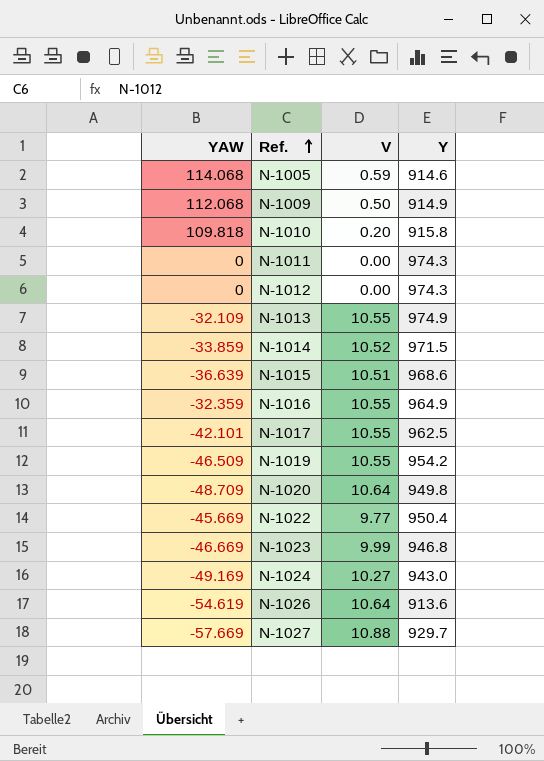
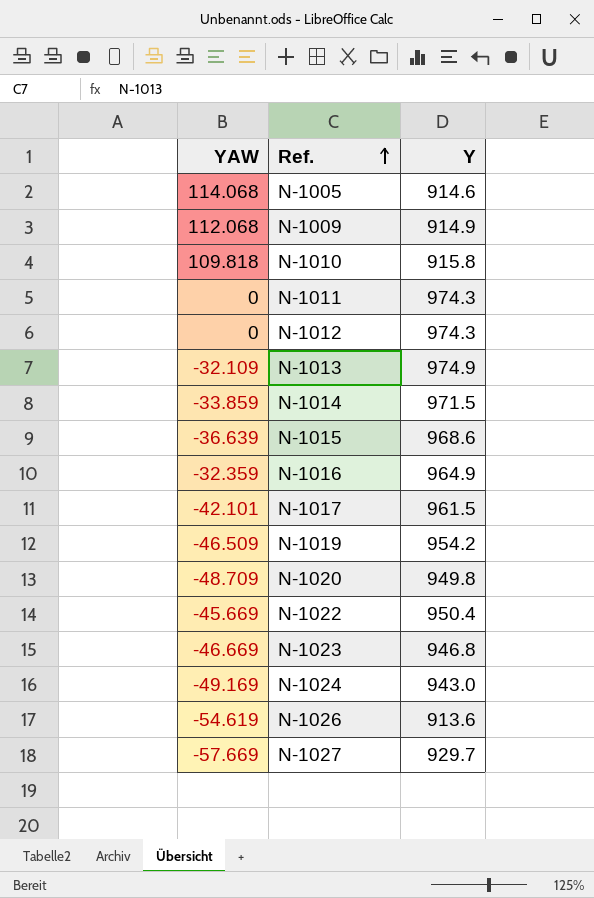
column V | position: 3 -> none
N-1017 | Y: 962.5 -> 961.5

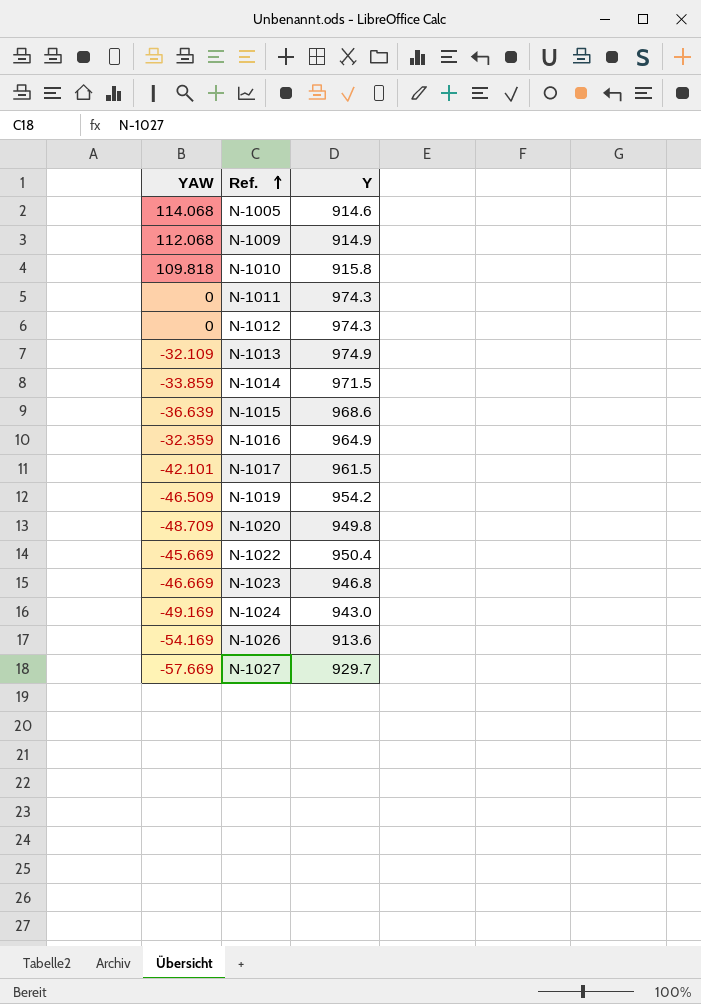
N-1026 | YAW: -54.619 -> -54.169

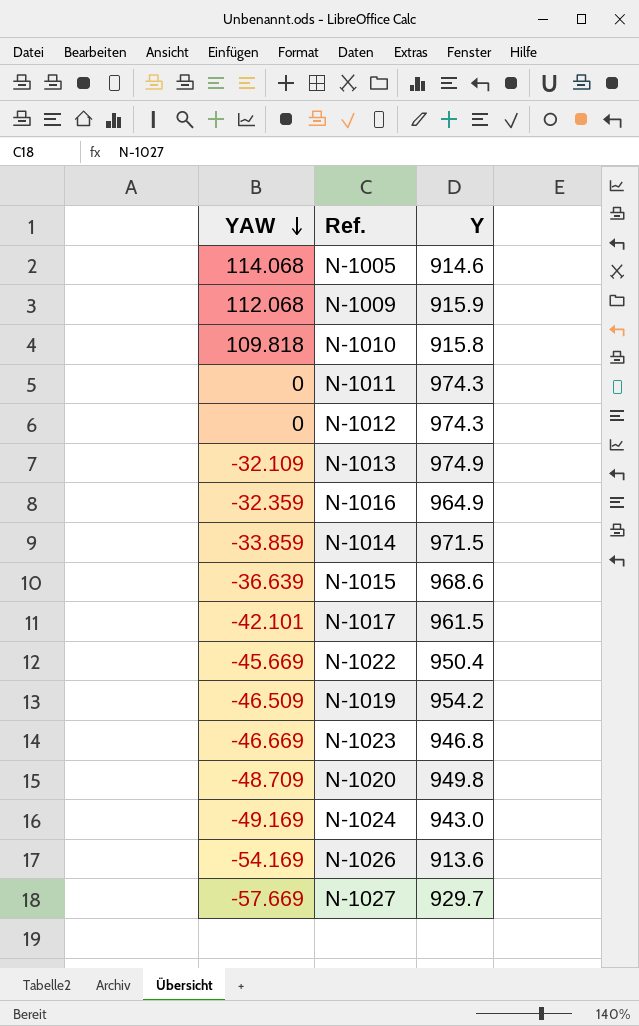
row order: Ref. ascending -> YAW descending
N-1009 | Y: 914.9 -> 915.9

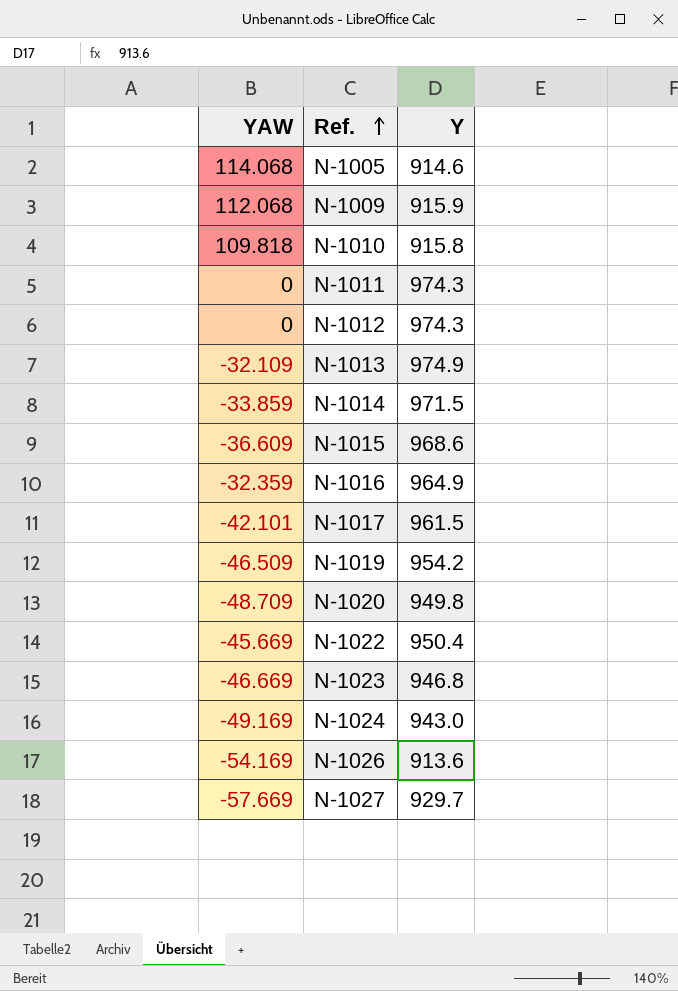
row order: YAW descending -> Ref. ascending
N-1015 | YAW: -36.639 -> -36.609

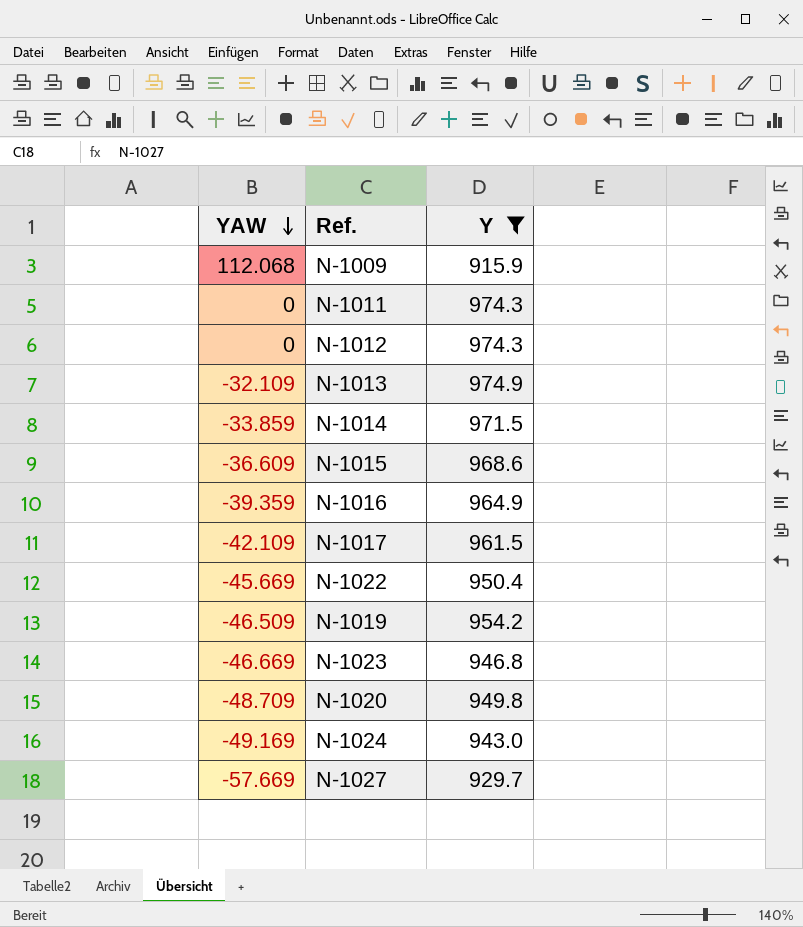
filter: none -> Y >= 915.9
row order: Ref. ascending -> YAW descending
N-1016 | YAW: -32.359 -> -39.359
N-1017 | YAW: -42.101 -> -42.109

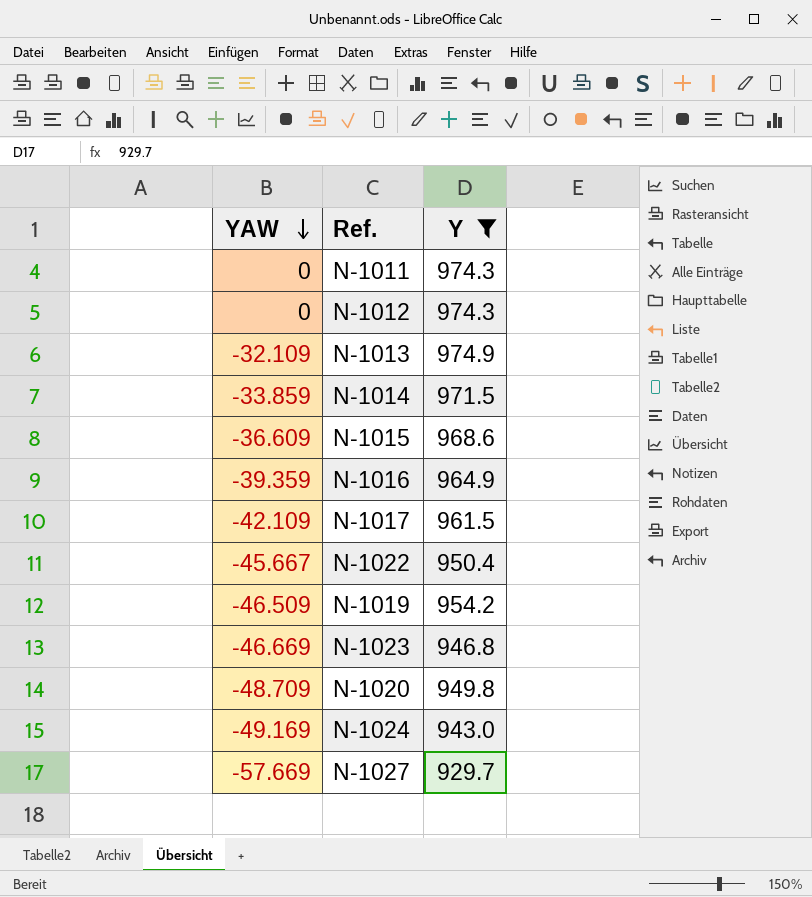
row N-1009: 112.068 | 915.9 -> none
N-1022 | YAW: -45.669 -> -45.667

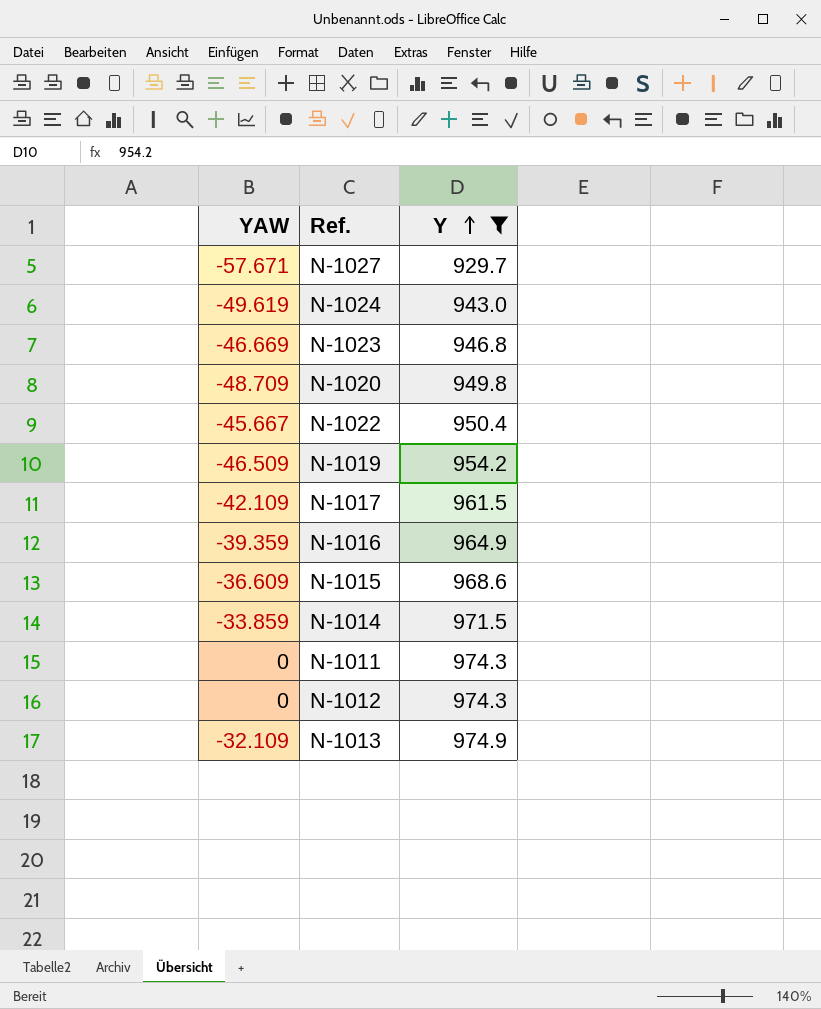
row order: YAW descending -> Y ascending
N-1027 | YAW: -57.669 -> -57.671
N-1024 | YAW: -49.169 -> -49.619

